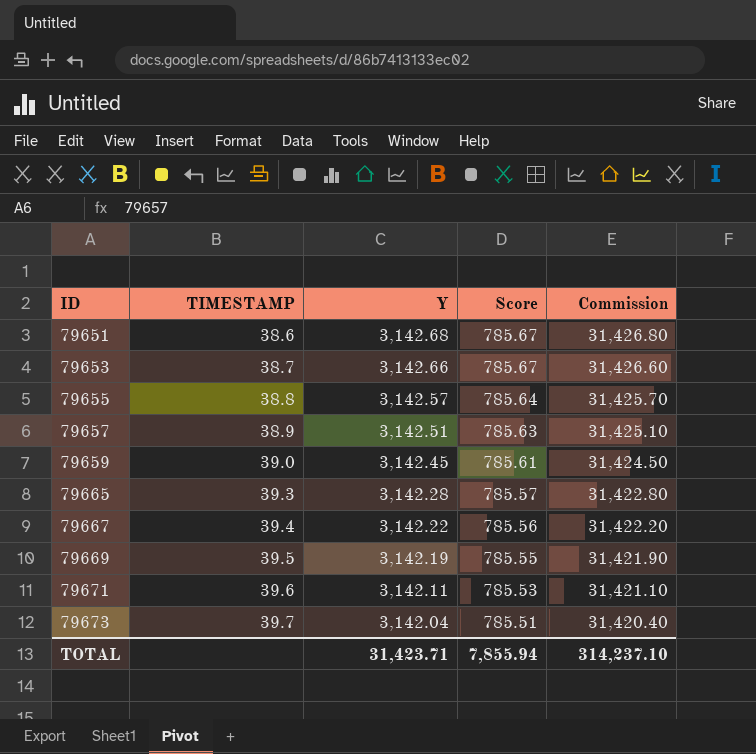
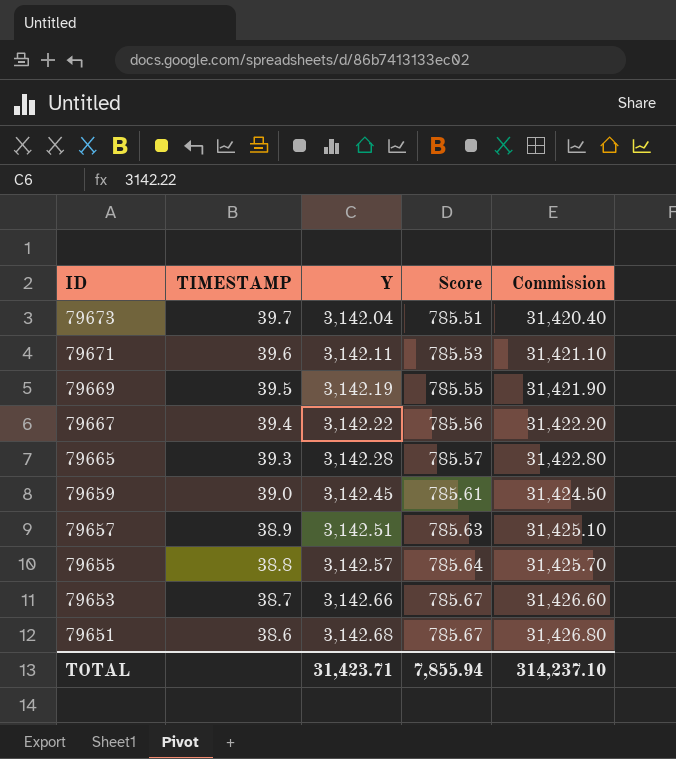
row order: ID ascending -> ID descending

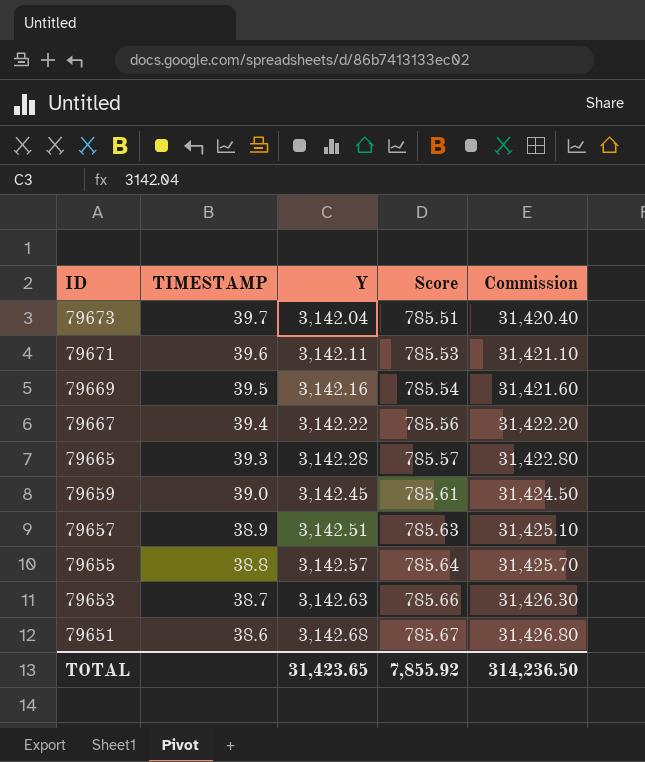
79669 | Y: 3,142.19 -> 3,142.16
79669 | Score: 785.55 -> 785.54
79669 | Commission: 31,421.90 -> 31,421.60
79653 | Y: 3,142.66 -> 3,142.63
79653 | Score: 785.67 -> 785.66
79653 | Commission: 31,426.60 -> 31,426.30
TOTAL | Y: 31,423.71 -> 31,423.65
TOTAL | Score: 7,855.94 -> 7,855.92
TOTAL | Commission: 314,237.10 -> 314,236.50

